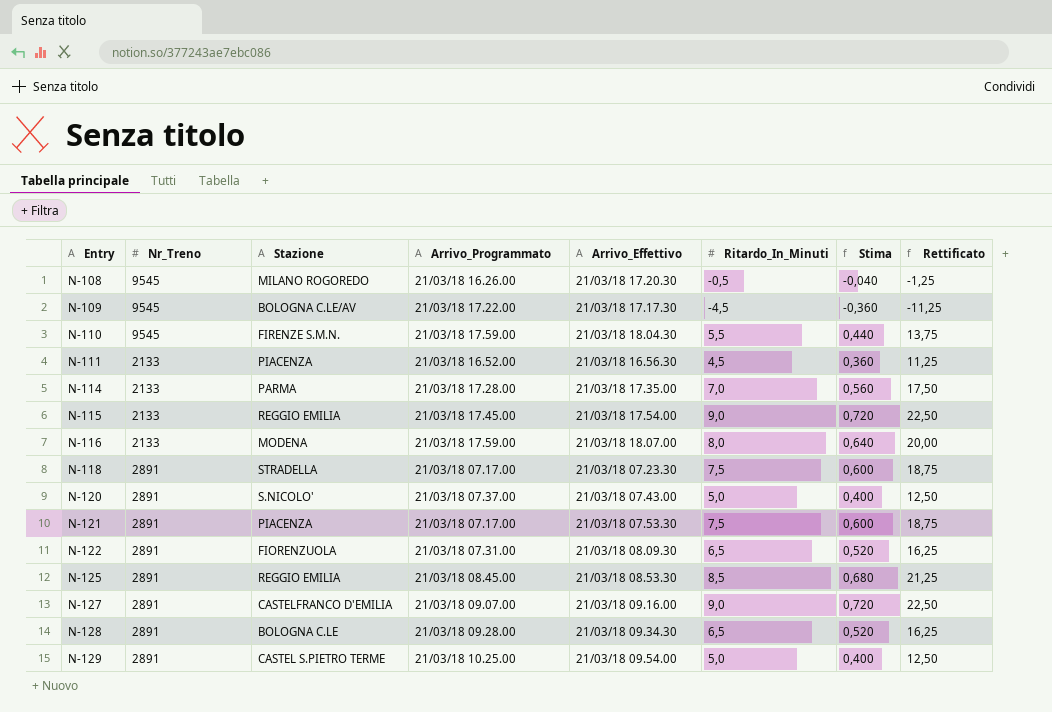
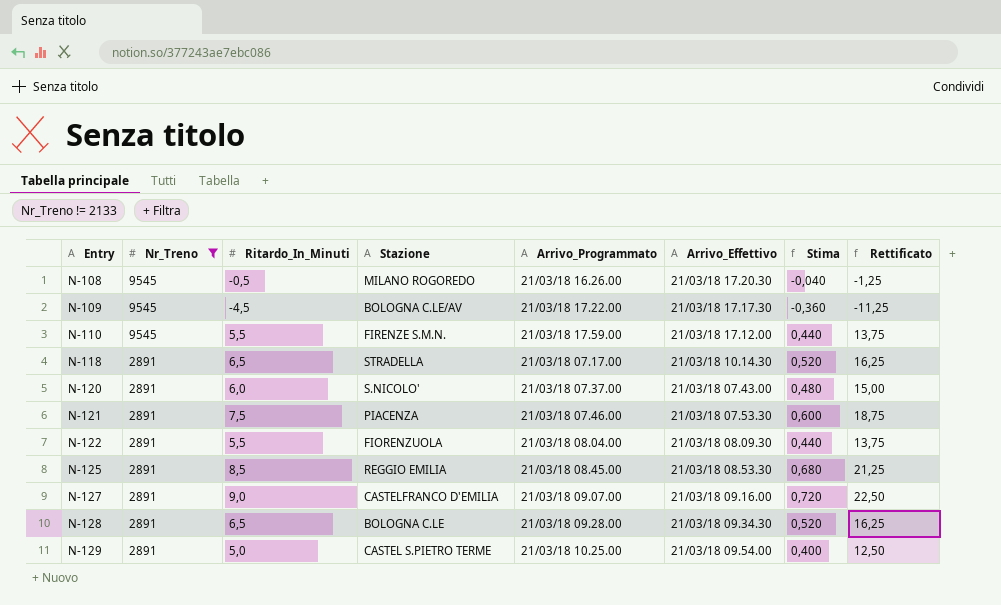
filter: none -> Nr_Treno != 2133
column Ritardo_In_Minuti | position: 6 -> 3
N-110 | Arrivo_Effettivo: 21/03/18 18.04.30 -> 21/03/18 17.12.00
N-118 | Ritardo_In_Minuti: 7,5 -> 6,5
N-118 | Arrivo_Effettivo: 21/03/18 07.23.30 -> 21/03/18 10.14.30
N-118 | Stima: 0,600 -> 0,520
N-118 | Rettificato: 18,75 -> 16,25
N-120 | Ritardo_In_Minuti: 5,0 -> 6,0
N-120 | Stima: 0,400 -> 0,480
N-120 | Rettificato: 12,50 -> 15,00
N-121 | Arrivo_Programmato: 21/03/18 07.17.00 -> 21/03/18 07.46.00
N-122 | Ritardo_In_Minuti: 6,5 -> 5,5
N-122 | Arrivo_Programmato: 21/03/18 07.31.00 -> 21/03/18 08.04.00
N-122 | Stima: 0,520 -> 0,440
N-122 | Rettificato: 16,25 -> 13,75

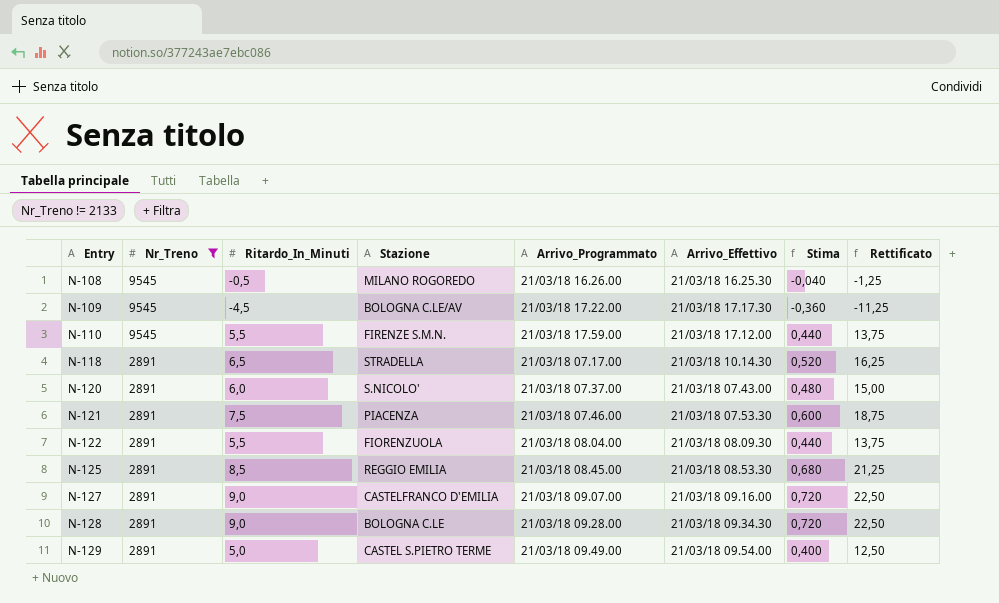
N-108 | Arrivo_Effettivo: 21/03/18 17.20.30 -> 21/03/18 16.25.30
N-128 | Ritardo_In_Minuti: 6,5 -> 9,0
N-128 | Stima: 0,520 -> 0,720
N-128 | Rettificato: 16,25 -> 22,50
N-129 | Arrivo_Programmato: 21/03/18 10.25.00 -> 21/03/18 09.49.00

